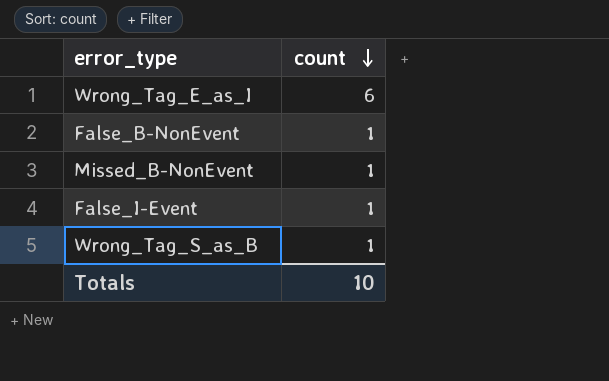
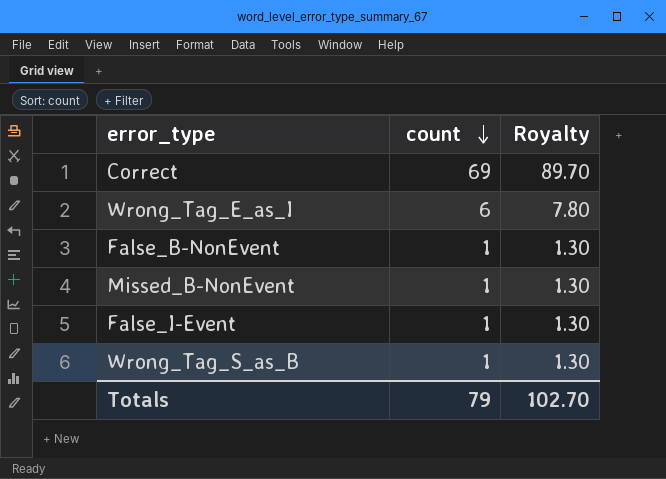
column Royalty | formula: none -> [count] * 1.3
row Correct: none -> 69 | 89.70
Totals | count: 10 -> 79

